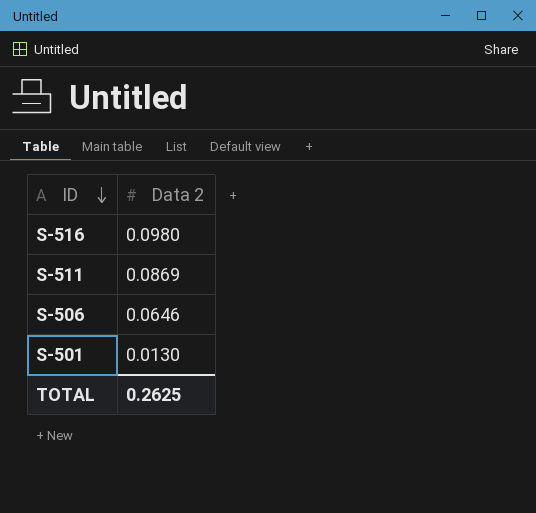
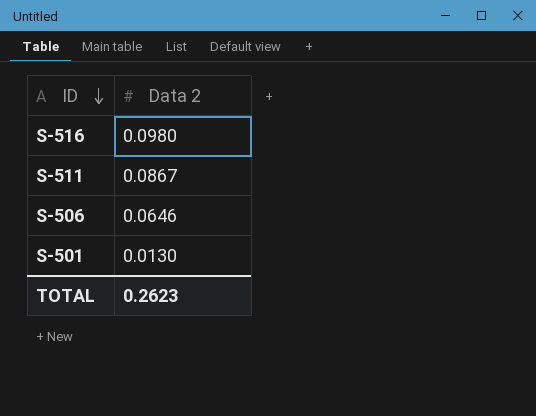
S-511 | Data 2: 0.0869 -> 0.0867
TOTAL | Data 2: 0.2625 -> 0.2623

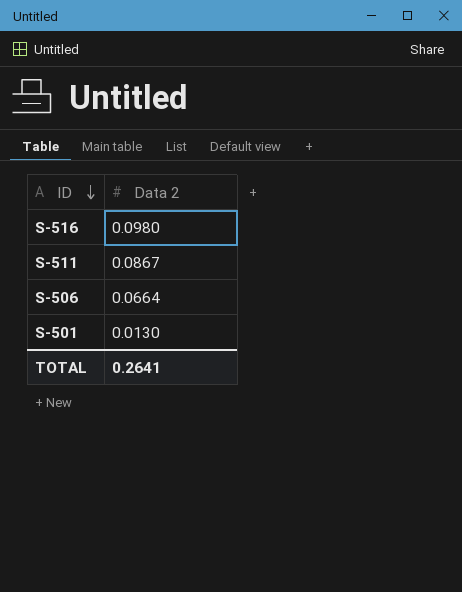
S-506 | Data 2: 0.0646 -> 0.0664
TOTAL | Data 2: 0.2623 -> 0.2641

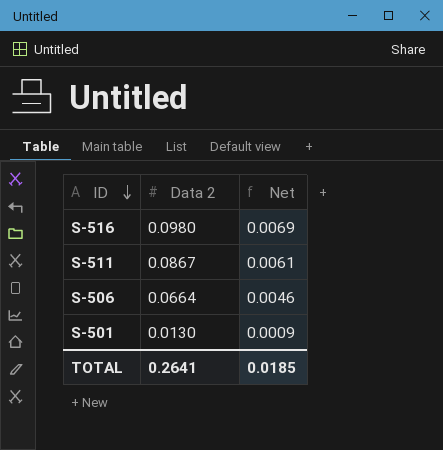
column Net | formula: none -> [Data 2] * 0.07

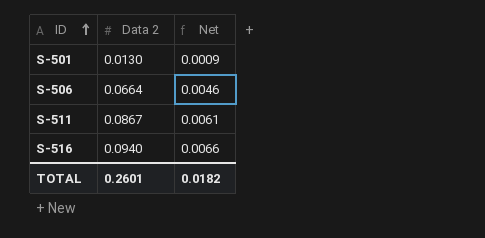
row order: ID descending -> ID ascending
S-516 | Data 2: 0.0980 -> 0.0940
S-516 | Net: 0.0069 -> 0.0066
TOTAL | Data 2: 0.2641 -> 0.2601
TOTAL | Net: 0.0185 -> 0.0182

